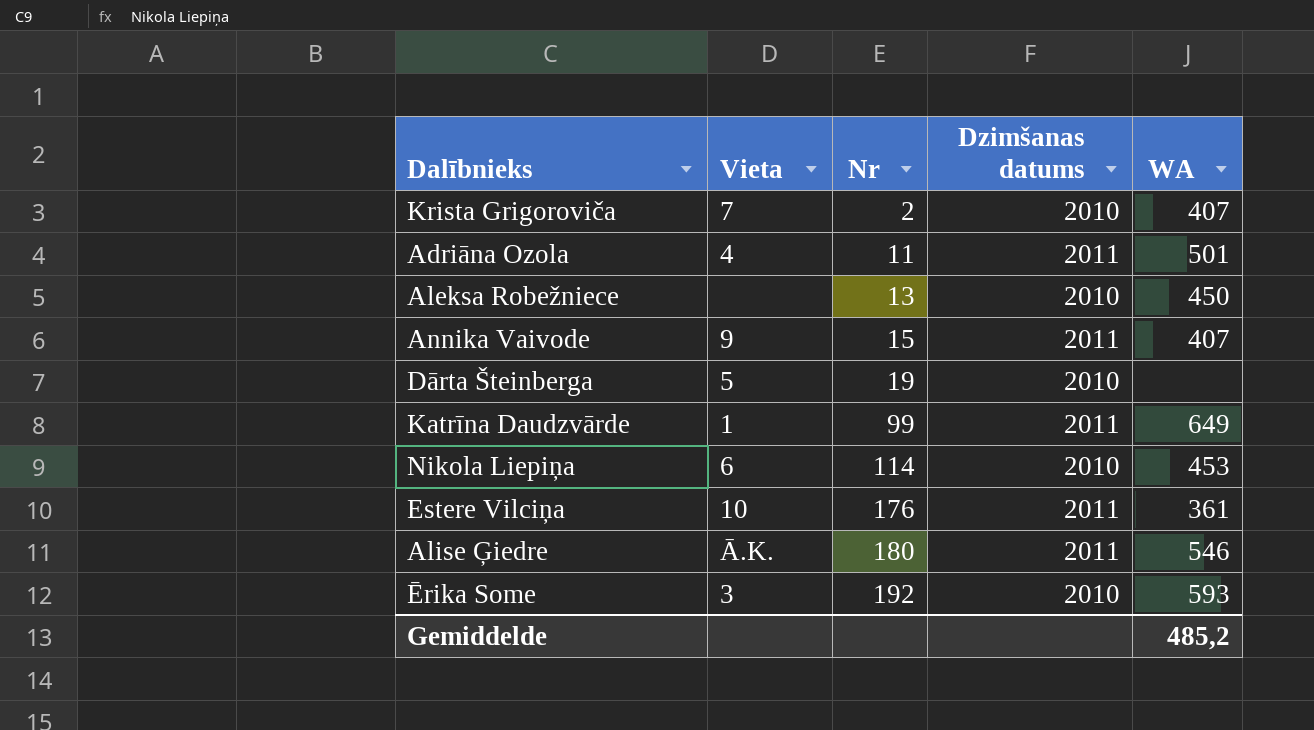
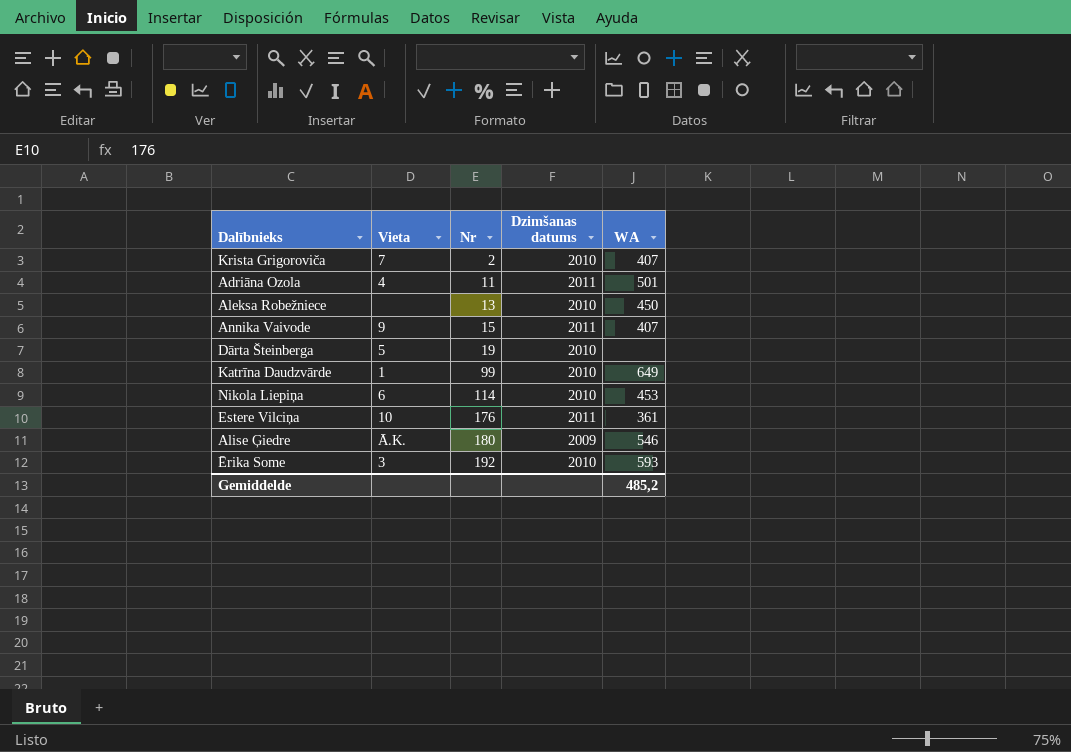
Katrīna Daudzvārde | Dzimšanas datums: 2011 -> 2010
Alise Ģiedre | Dzimšanas datums: 2011 -> 2009

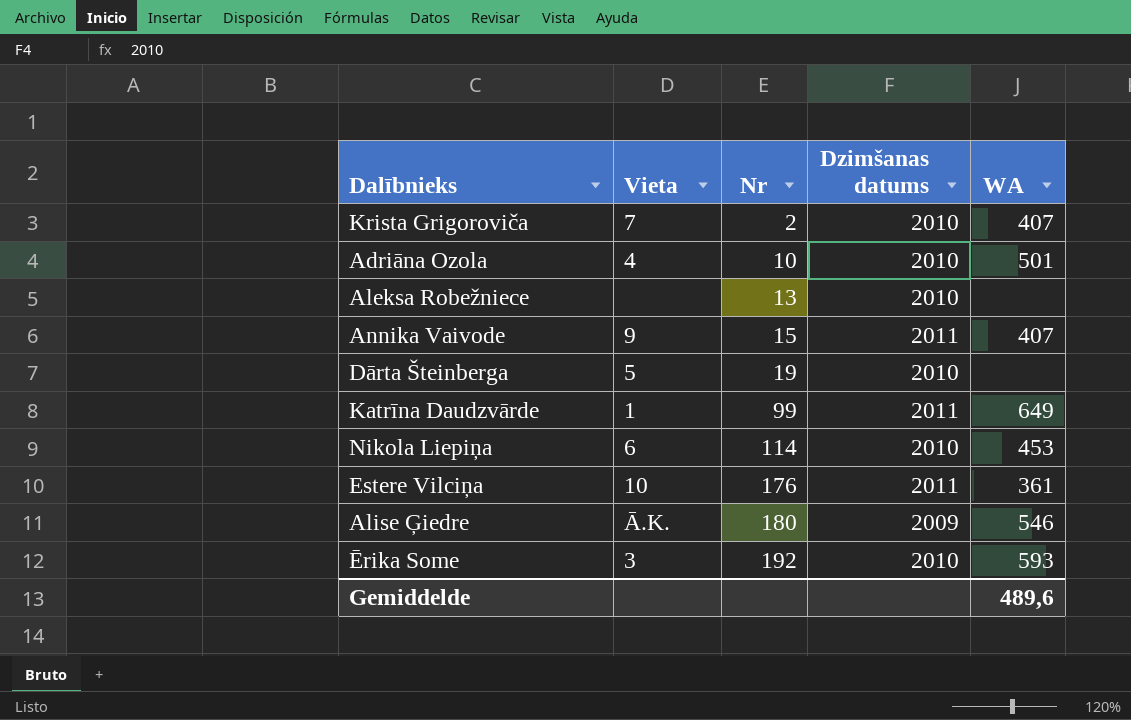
Adriāna Ozola | Nr: 11 -> 10
Adriāna Ozola | Dzimšanas datums: 2011 -> 2010
Aleksa Robežniece | WA: 450 -> none
Katrīna Daudzvārde | Dzimšanas datums: 2010 -> 2011
Gemiddelde | WA: 485,2 -> 489,6

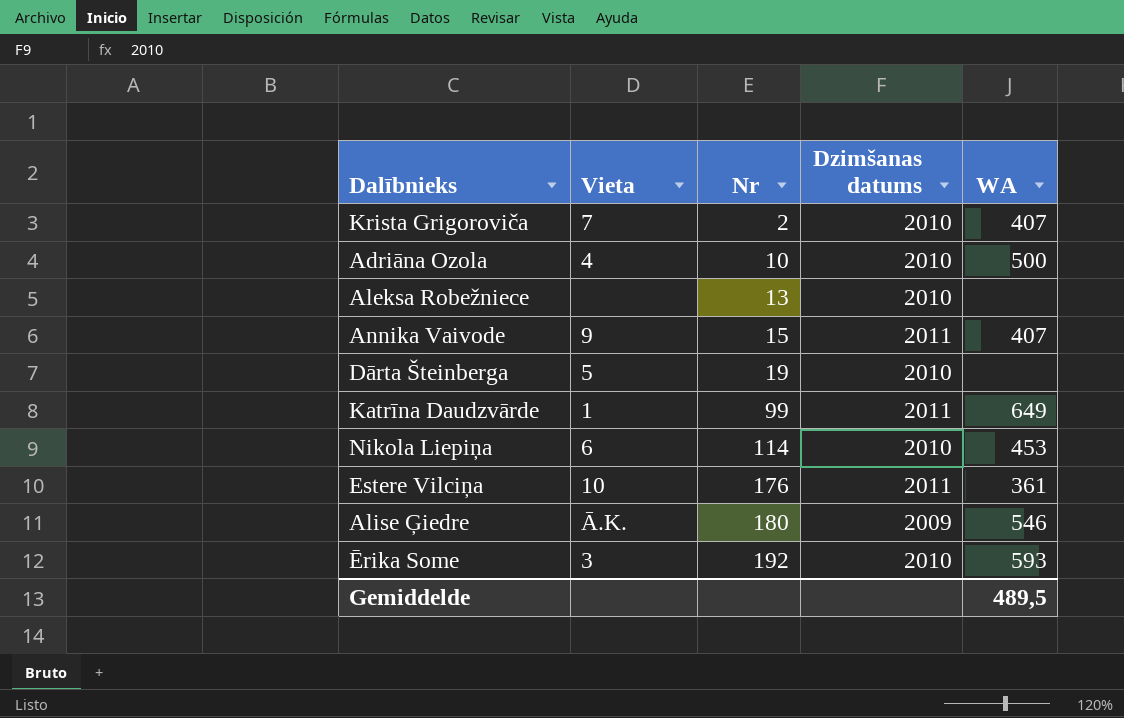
Adriāna Ozola | WA: 501 -> 500
Gemiddelde | WA: 489,6 -> 489,5

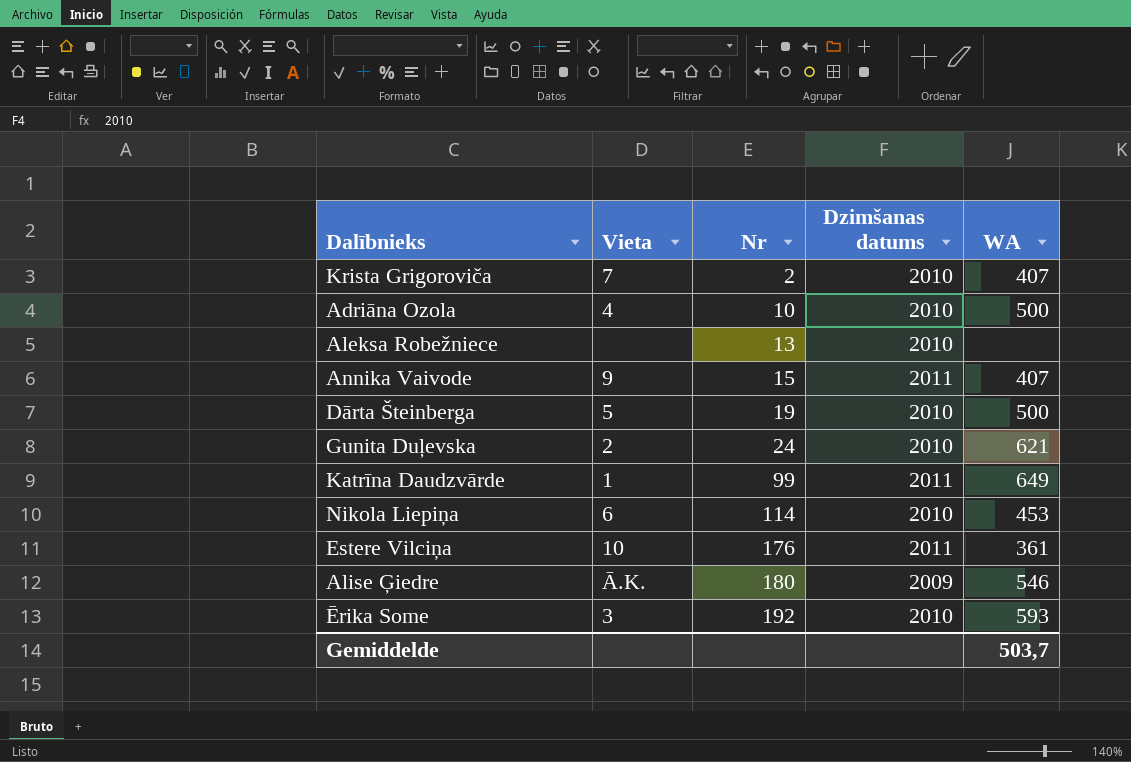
Dārta Šteinberga | WA: none -> 500
row Gunita Duļevska: none -> 2 | 24 | 2010 | 621
Gemiddelde | WA: 489,5 -> 503,7

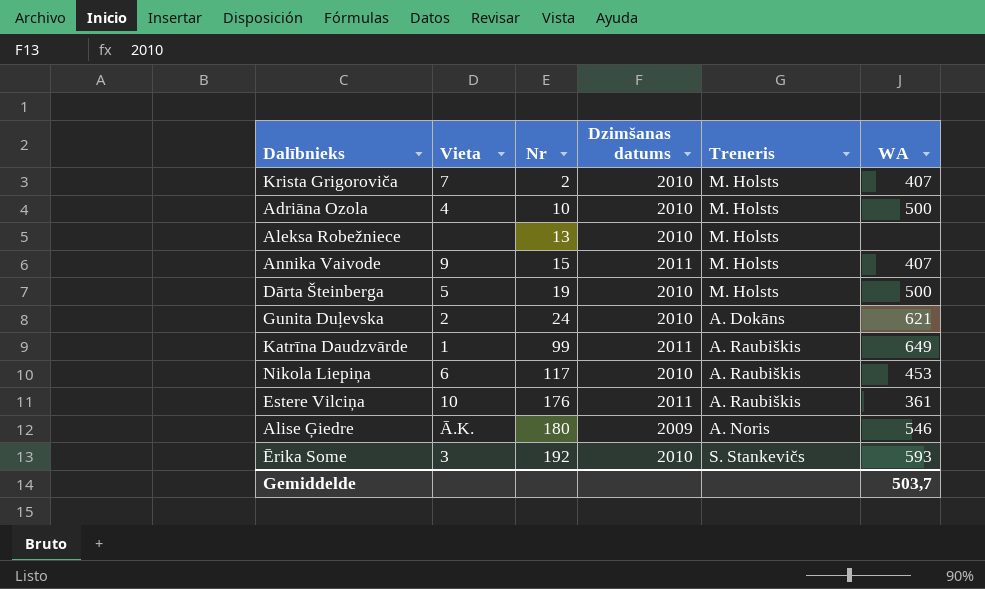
column Treneris | position: none -> 5
Nikola Liepiņa | Nr: 114 -> 117

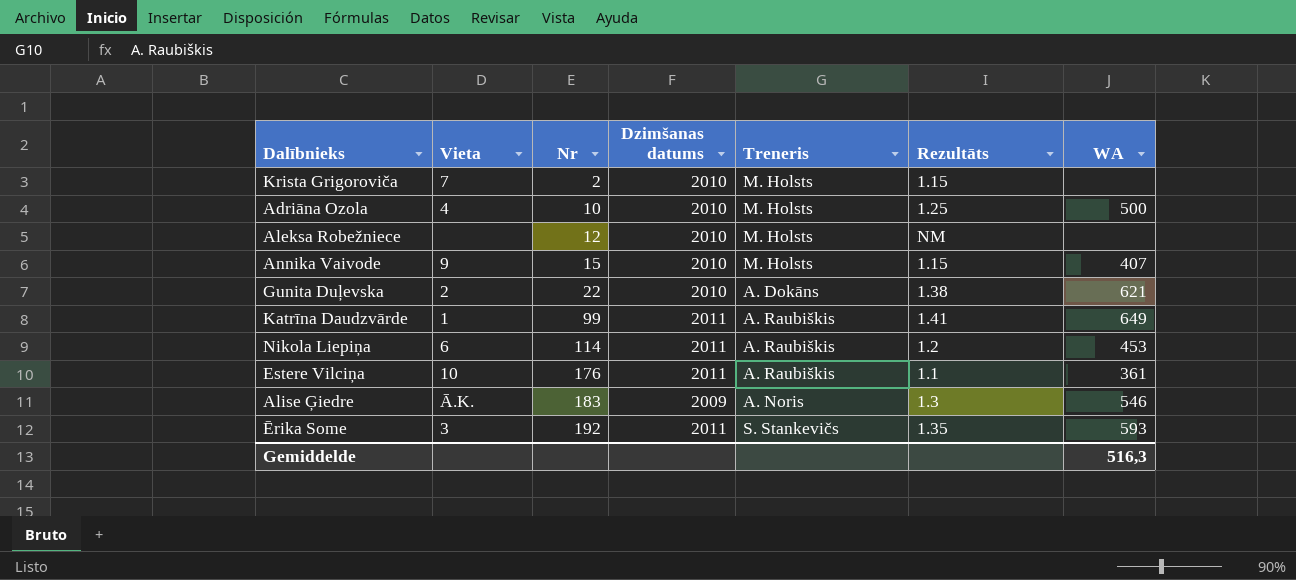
column Rezultāts | position: none -> 6
row Dārta Šteinberga: 5 | 19 | 2010 | M. Holsts | 500 -> none
Krista Grigoroviča | WA: 407 -> none
Aleksa Robežniece | Nr: 13 -> 12
Annika Vaivode | Dzimšanas datums: 2011 -> 2010
Gunita Duļevska | Nr: 24 -> 22
Nikola Liepiņa | Nr: 117 -> 114
Nikola Liepiņa | Dzimšanas datums: 2010 -> 2011
Alise Ģiedre | Nr: 180 -> 183
Ērika Some | Dzimšanas datums: 2010 -> 2011
Gemiddelde | WA: 503,7 -> 516,3

